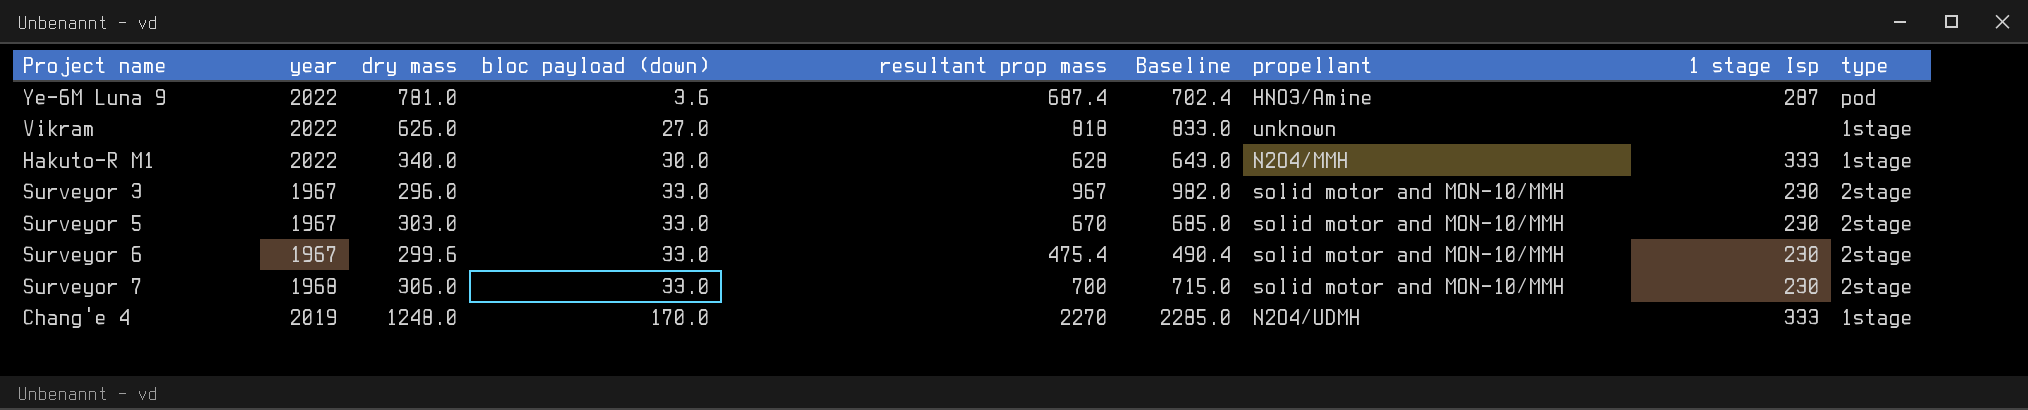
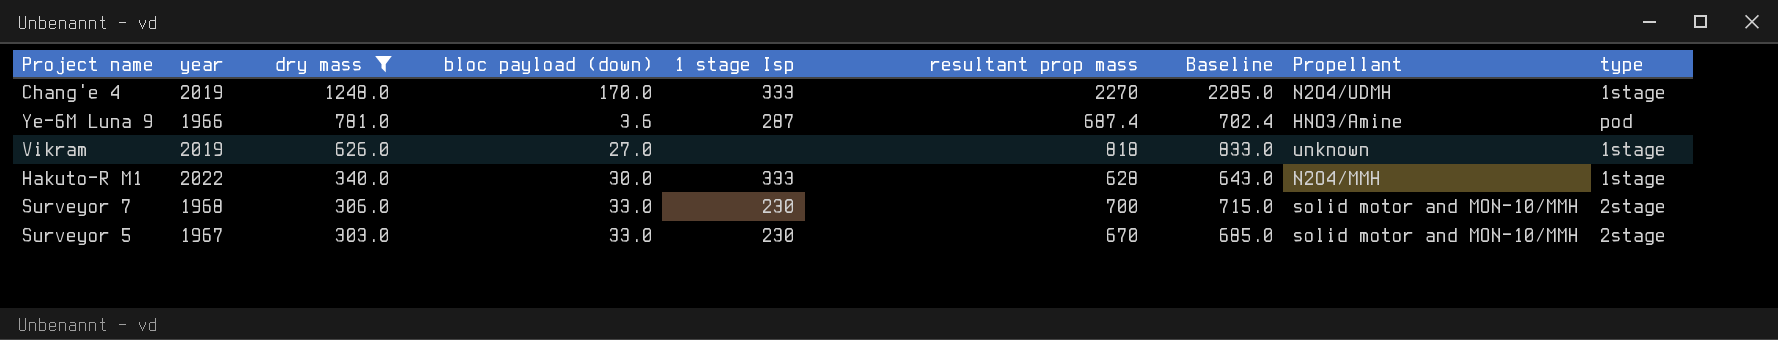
filter: none -> dry mass >= 303.0
row order: bloc payload (down) ascending -> dry mass descending
column 1 stage Isp | position: 8 -> 5
column name: propellant -> Propellant
Ye-6M Luna 9 | year: 2022 -> 1966
Vikram | year: 2022 -> 2019

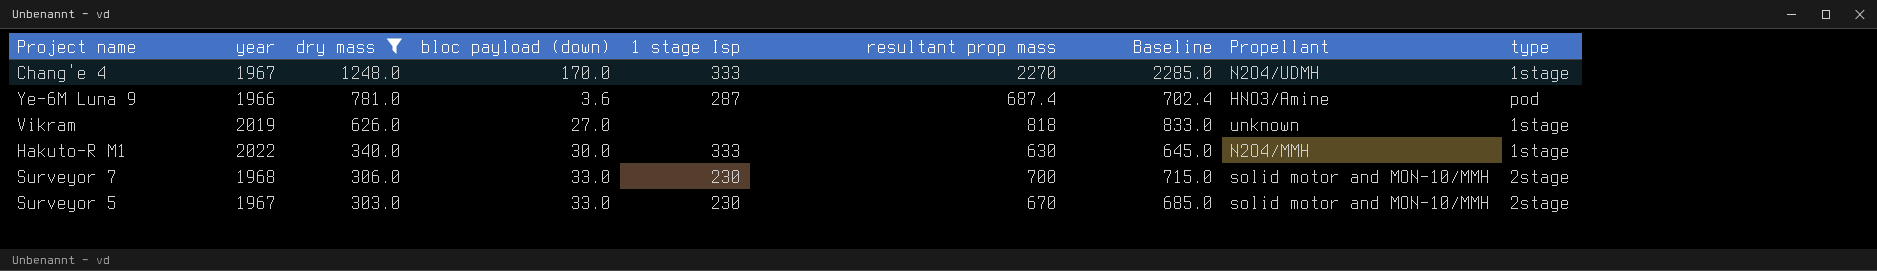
Chang'e 4 | year: 2019 -> 1967
Hakuto-R M1 | resultant prop mass: 628 -> 630
Hakuto-R M1 | Baseline: 643.0 -> 645.0

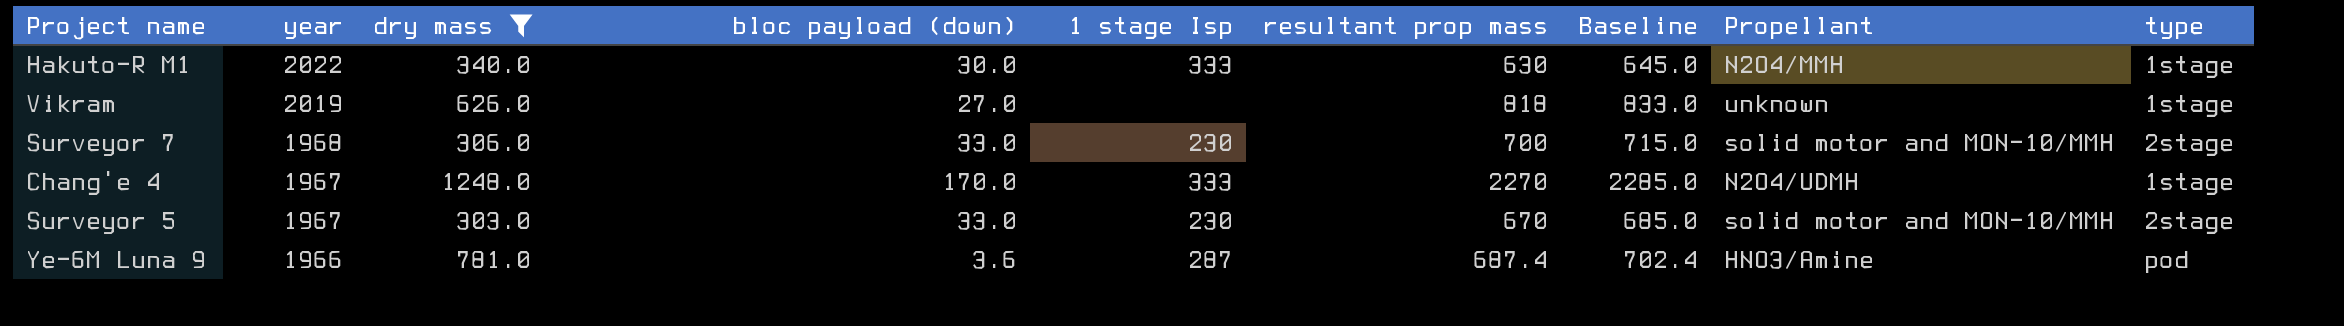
row order: dry mass descending -> year descending

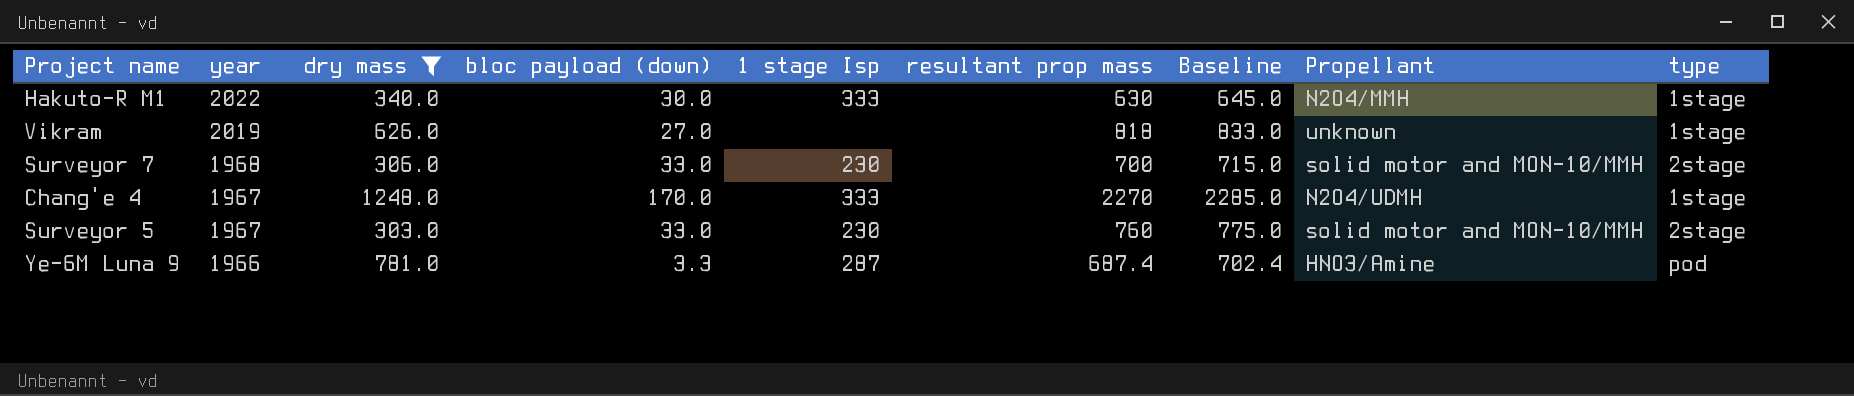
Surveyor 5 | resultant prop mass: 670 -> 760
Surveyor 5 | Baseline: 685.0 -> 775.0
Ye-6M Luna 9 | bloc payload (down): 3.6 -> 3.3

